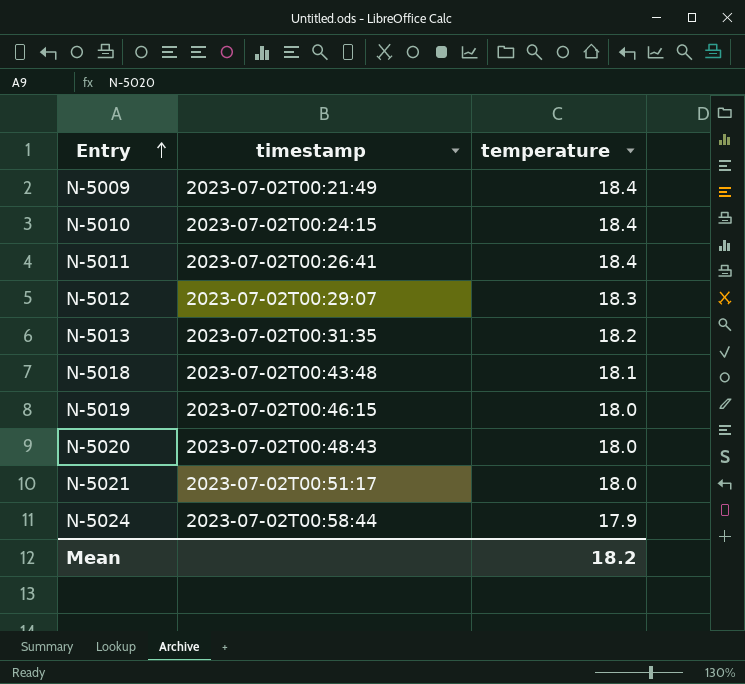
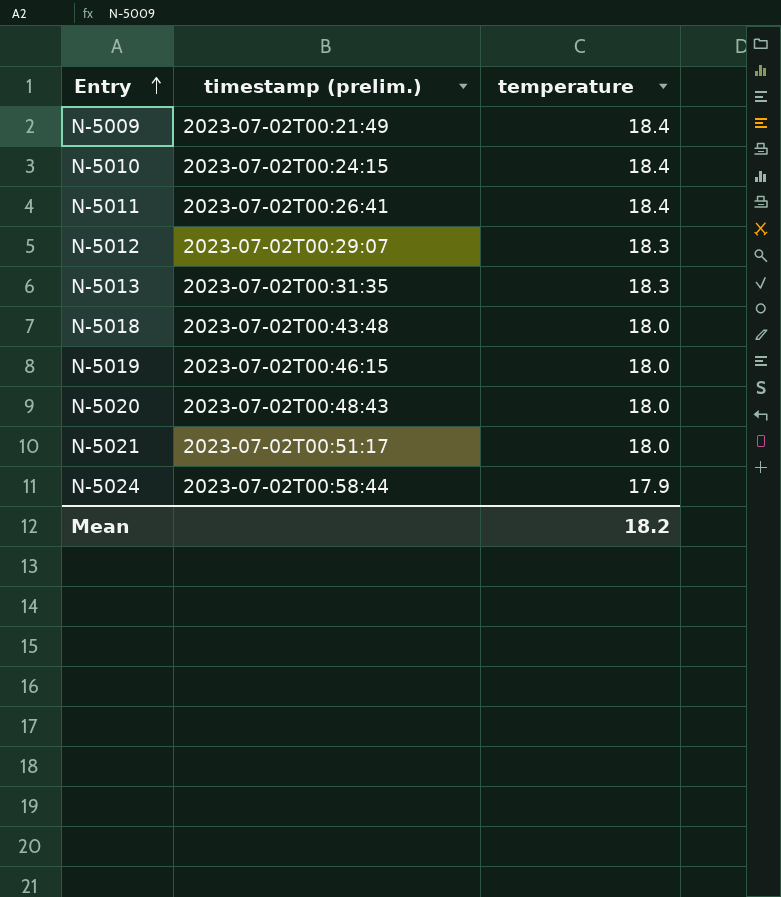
column name: timestamp -> timestamp (prelim.)
N-5013 | temperature: 18.2 -> 18.3
N-5018 | temperature: 18.1 -> 18.0

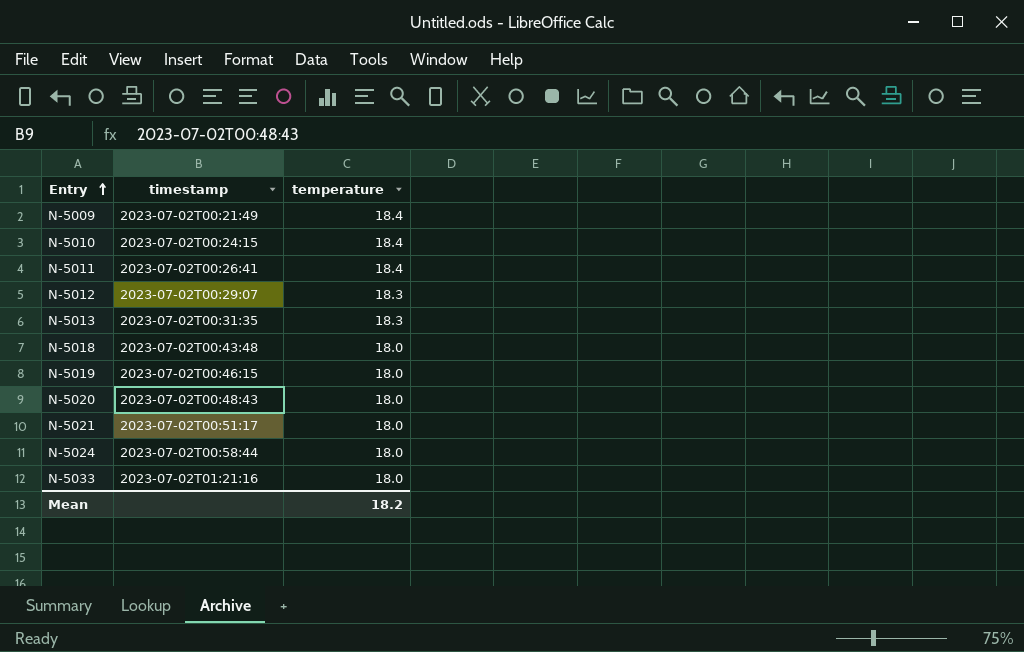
column name: timestamp (prelim.) -> timestamp
N-5024 | temperature: 17.9 -> 18.0
row N-5033: none -> 2023-07-02T01:21:16 | 18.0

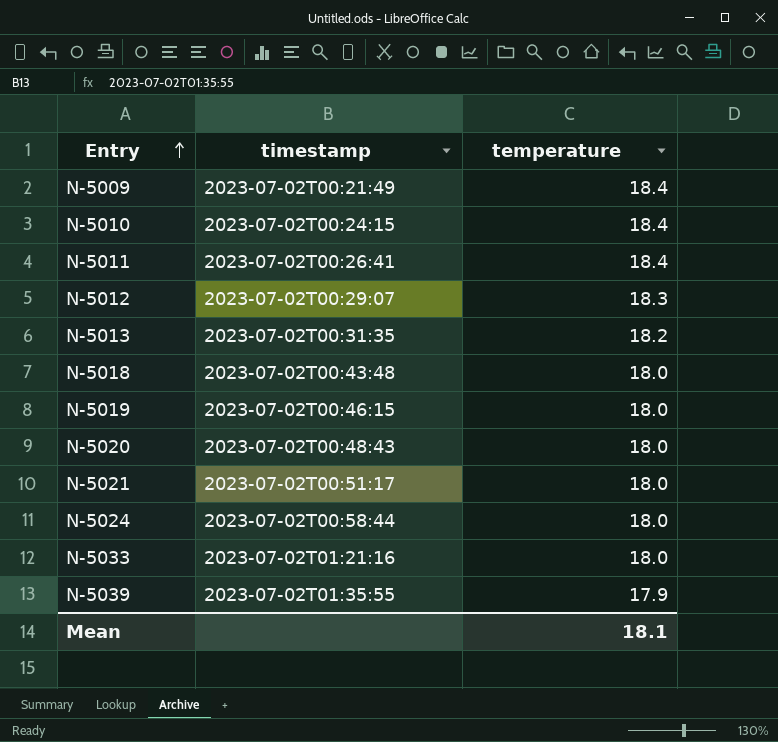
N-5013 | temperature: 18.3 -> 18.2
row N-5039: none -> 2023-07-02T01:35:55 | 17.9
Mean | temperature: 18.2 -> 18.1

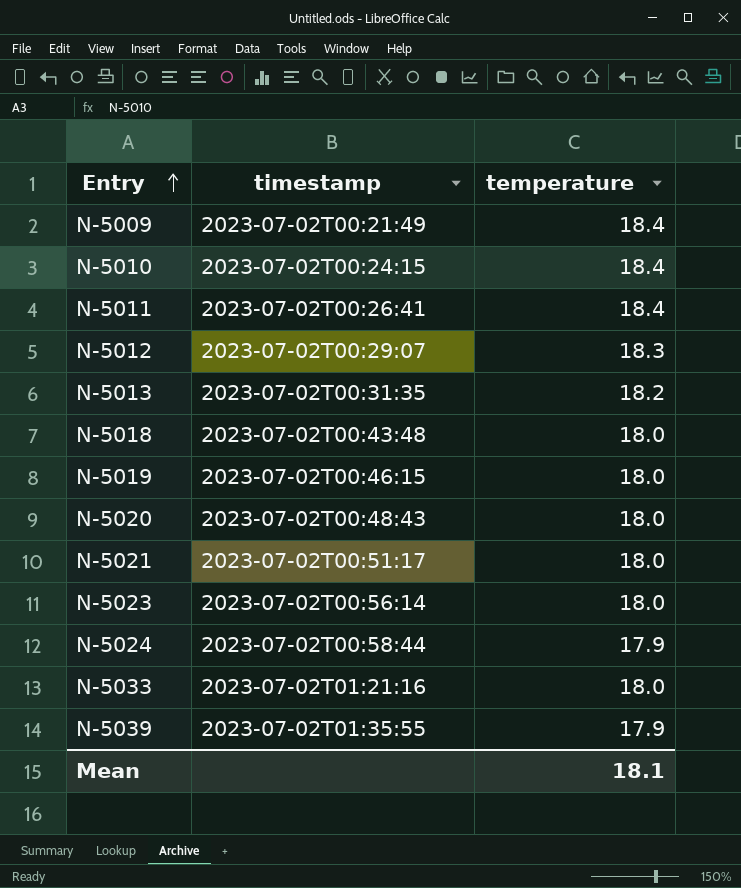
row N-5023: none -> 2023-07-02T00:56:14 | 18.0
N-5024 | temperature: 18.0 -> 17.9

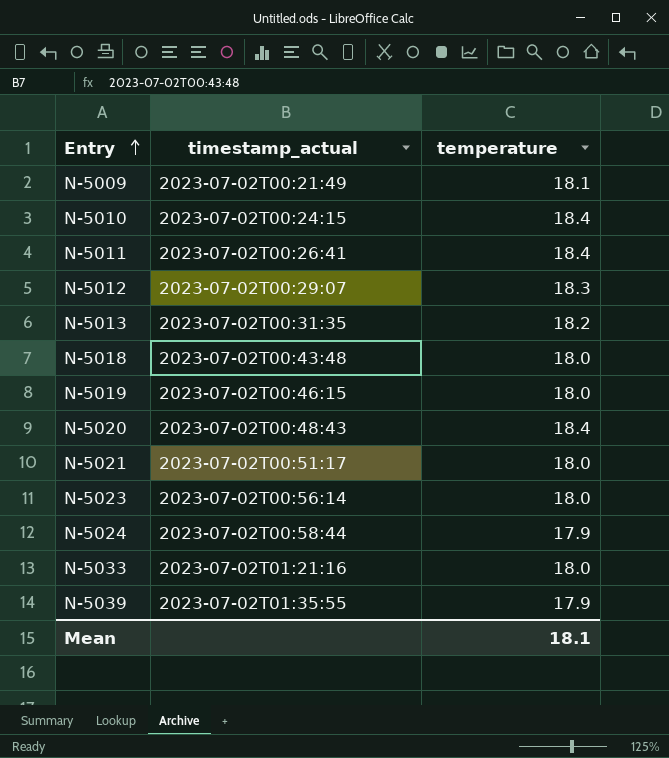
column name: timestamp -> timestamp_actual
N-5009 | temperature: 18.4 -> 18.1
N-5020 | temperature: 18.0 -> 18.4

